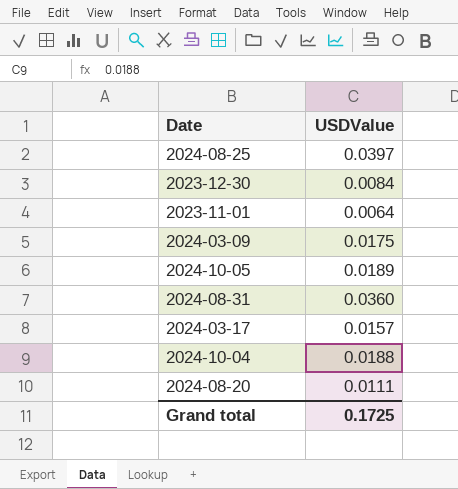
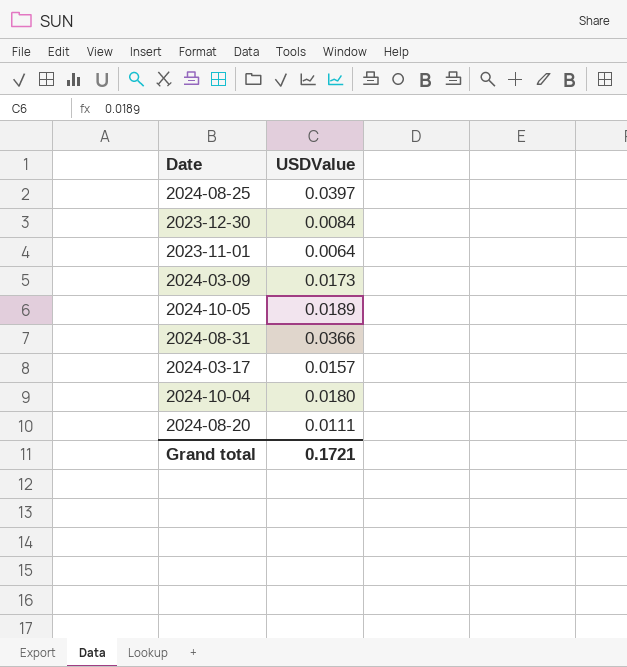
2024-03-09 | USDValue: 0.0175 -> 0.0173
2024-08-31 | USDValue: 0.0360 -> 0.0366
2024-10-04 | USDValue: 0.0188 -> 0.0180
Grand total | USDValue: 0.1725 -> 0.1721

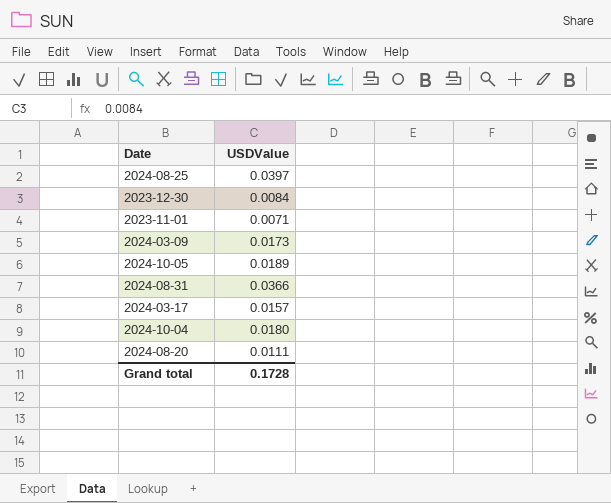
2023-11-01 | USDValue: 0.0064 -> 0.0071
Grand total | USDValue: 0.1721 -> 0.1728

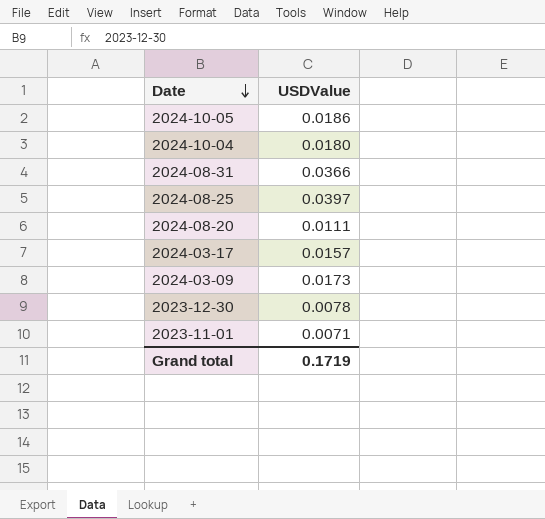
row order: none -> Date descending
2024-10-05 | USDValue: 0.0189 -> 0.0186
2023-12-30 | USDValue: 0.0084 -> 0.0078
Grand total | USDValue: 0.1728 -> 0.1719

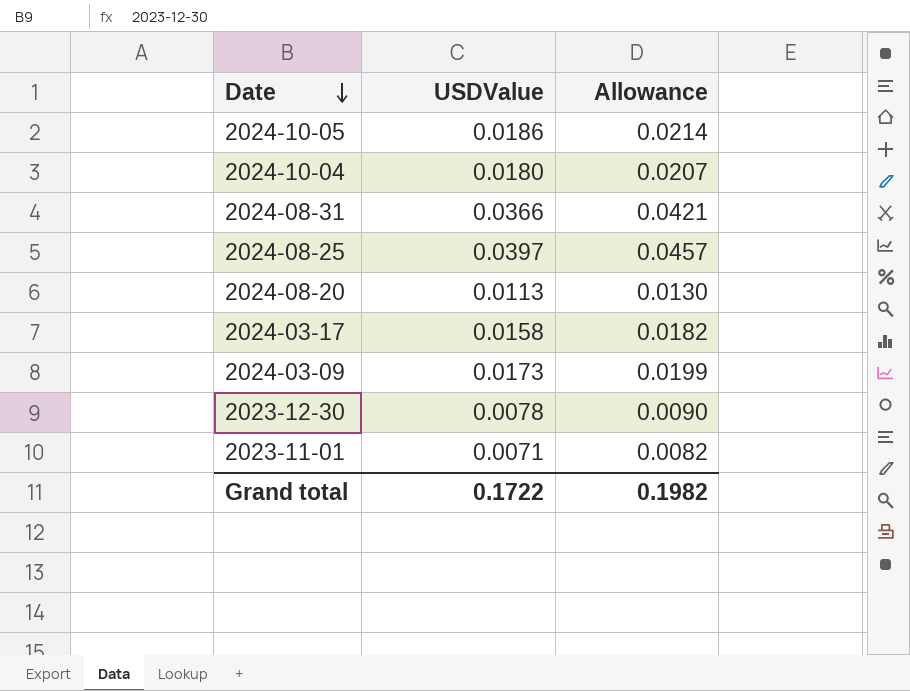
column Allowance | formula: none -> [USDValue] * 1.15
2024-08-20 | USDValue: 0.0111 -> 0.0113
2024-03-17 | USDValue: 0.0157 -> 0.0158
Grand total | USDValue: 0.1719 -> 0.1722

